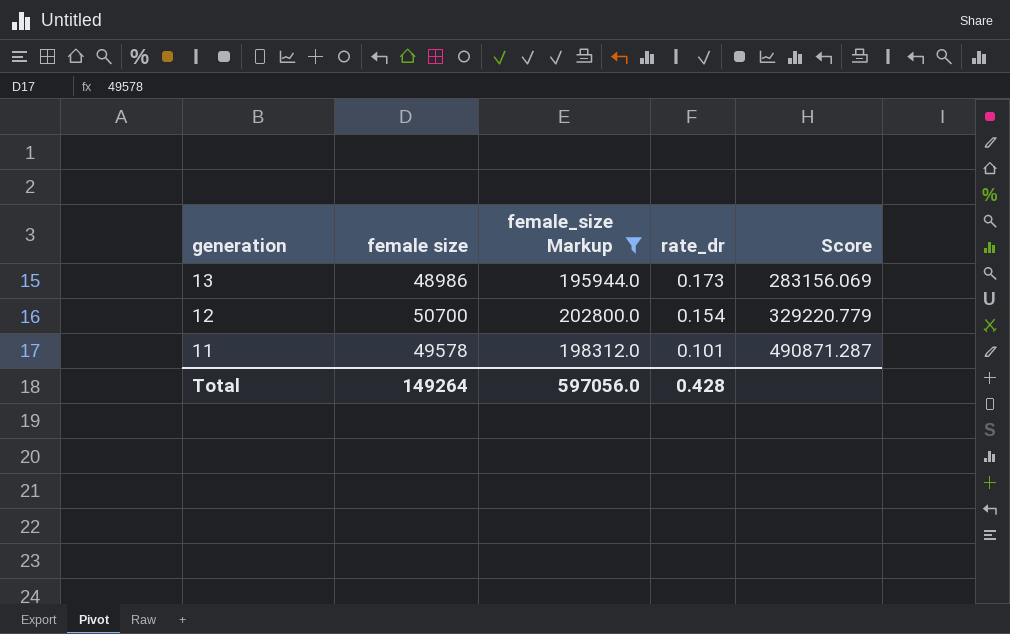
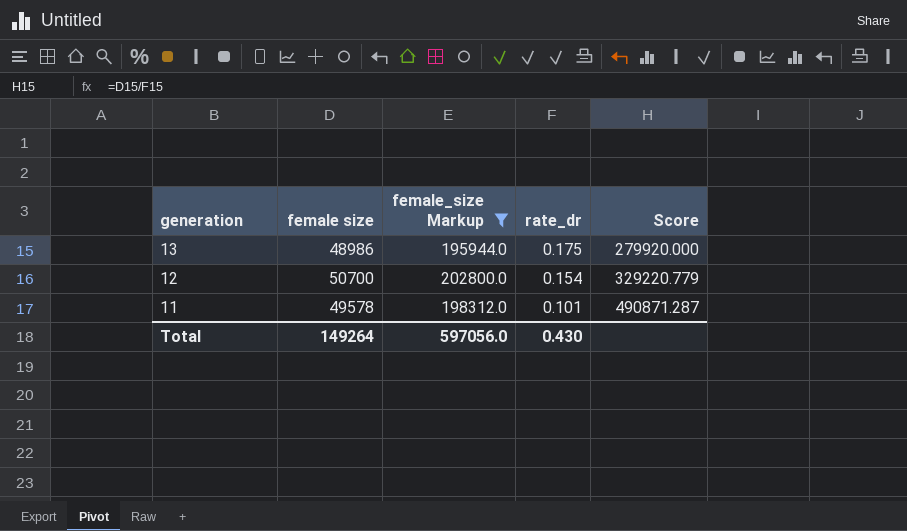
13 | rate_dr: 0.173 -> 0.175
13 | Score: 283156.069 -> 279920.000
Total | rate_dr: 0.428 -> 0.430

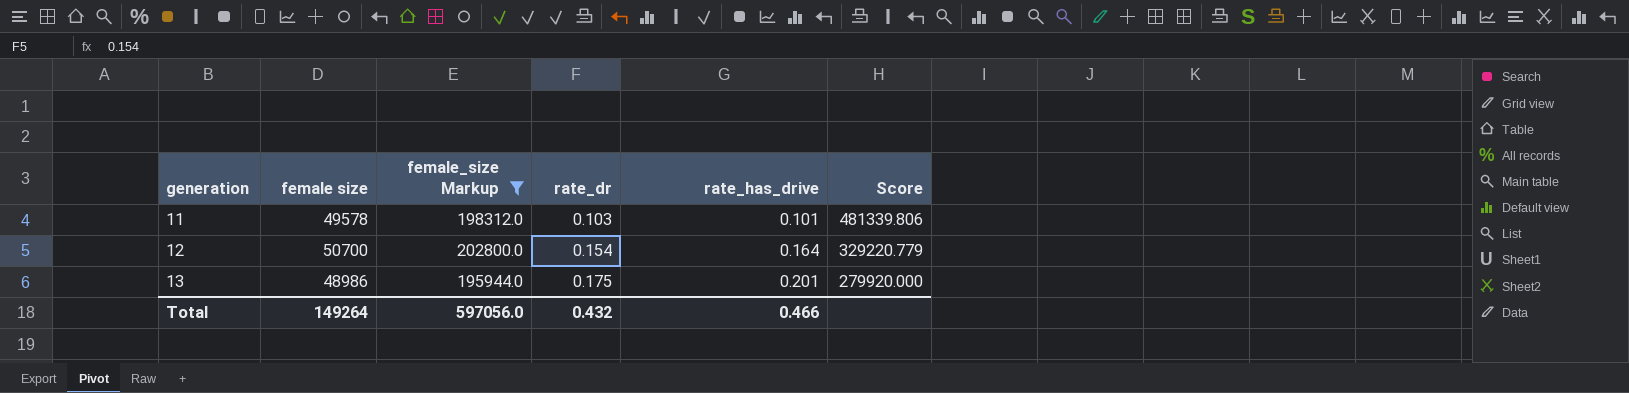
row order: generation descending -> generation ascending
column rate_has_drive | position: none -> 5
11 | rate_dr: 0.101 -> 0.103
11 | Score: 490871.287 -> 481339.806
Total | rate_dr: 0.430 -> 0.432

